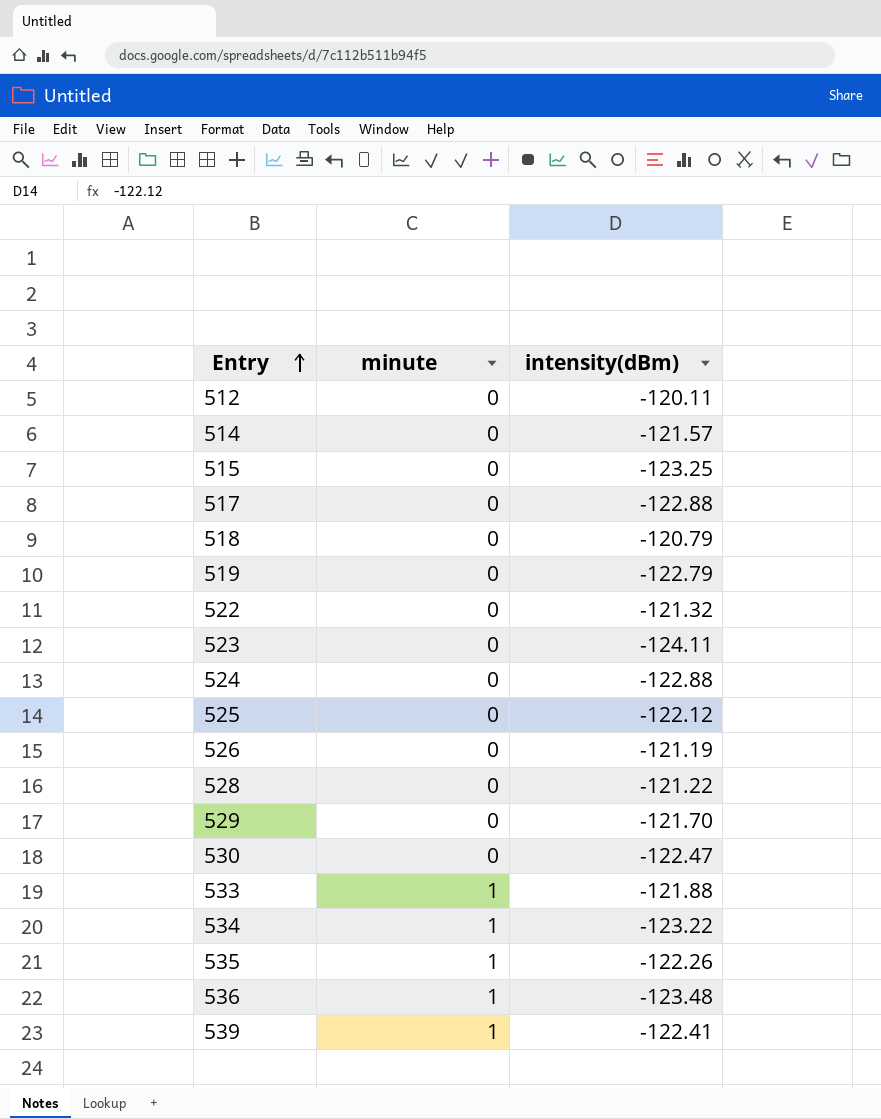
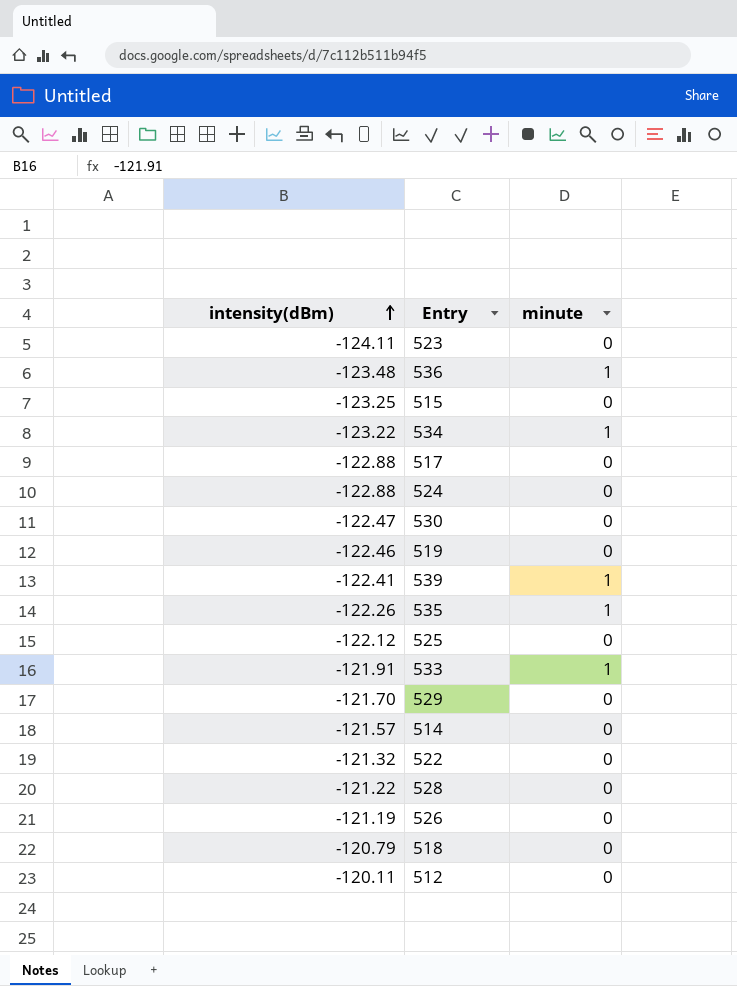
row order: Entry ascending -> intensity(dBm) ascending
column intensity(dBm) | position: 3 -> 1
519 | intensity(dBm): -122.79 -> -122.46
533 | intensity(dBm): -121.88 -> -121.91

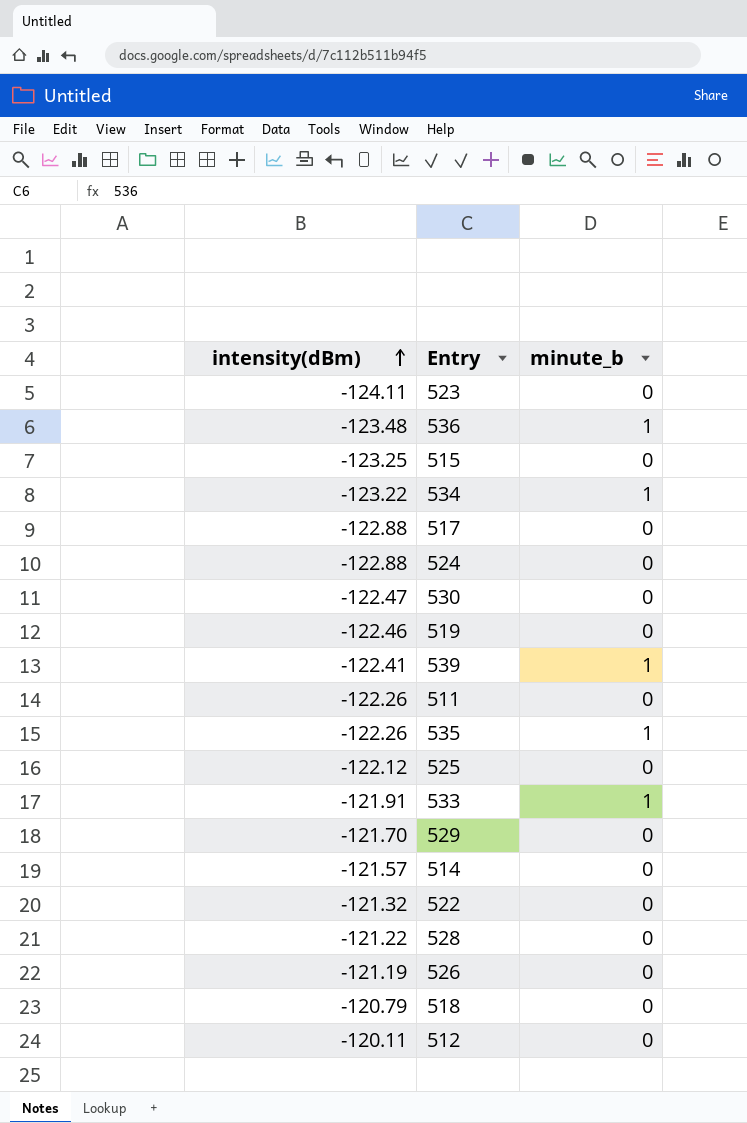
column name: minute -> minute_b
row 511: none -> -122.26 | 0

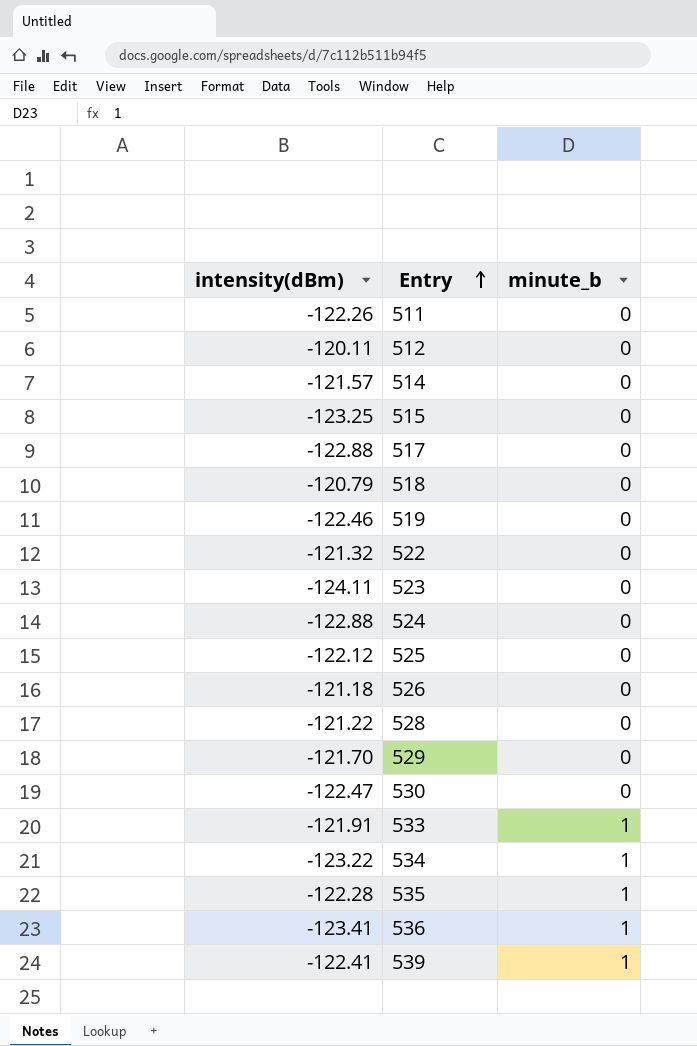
row order: intensity(dBm) ascending -> Entry ascending
526 | intensity(dBm): -121.19 -> -121.18
535 | intensity(dBm): -122.26 -> -122.28
536 | intensity(dBm): -123.48 -> -123.41

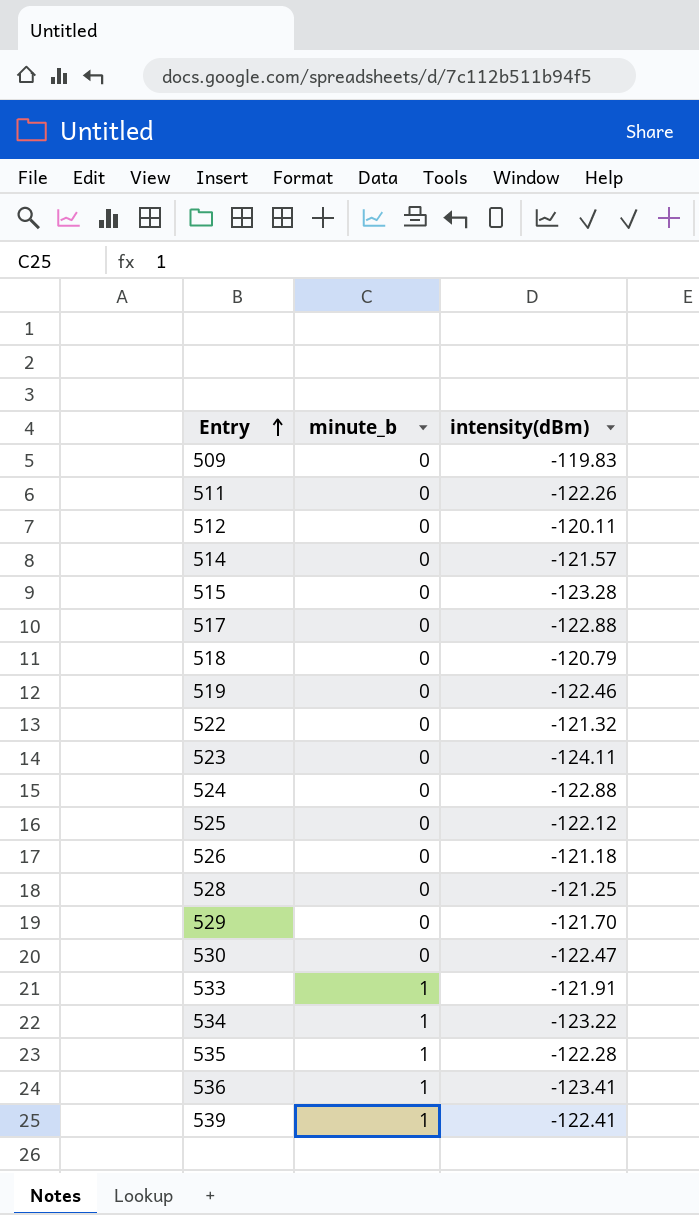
column intensity(dBm) | position: 1 -> 3
row 509: none -> 0 | -119.83
515 | intensity(dBm): -123.25 -> -123.28
528 | intensity(dBm): -121.22 -> -121.25

